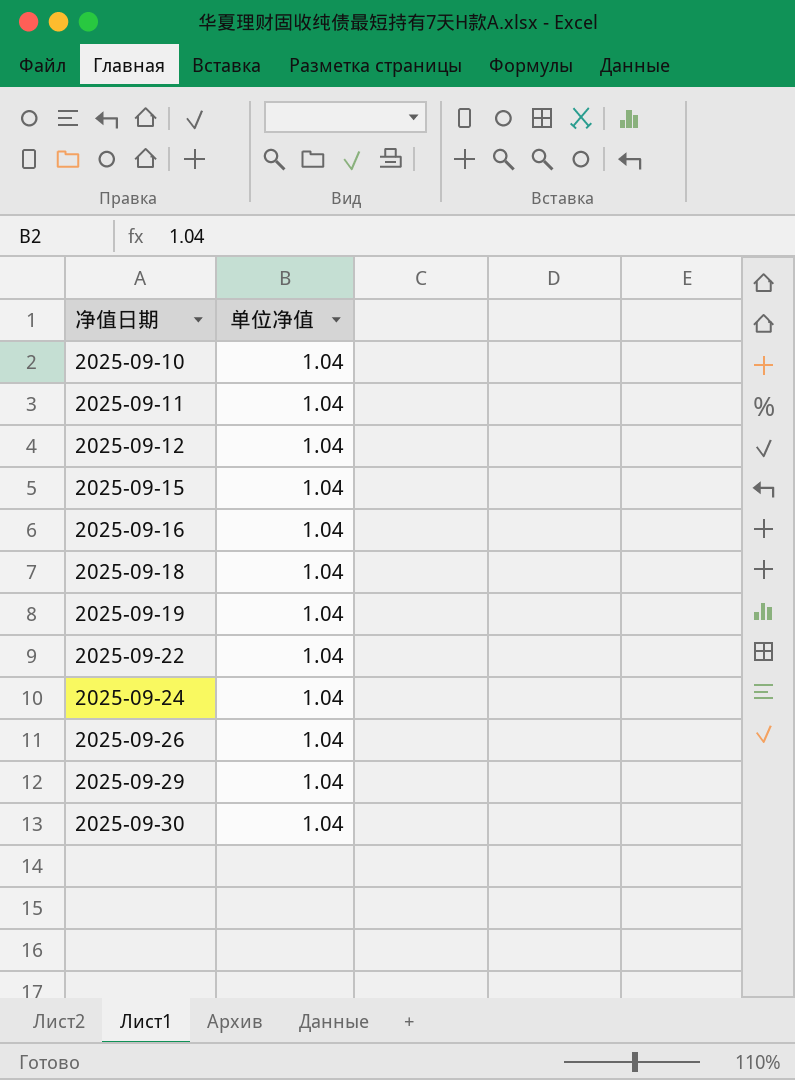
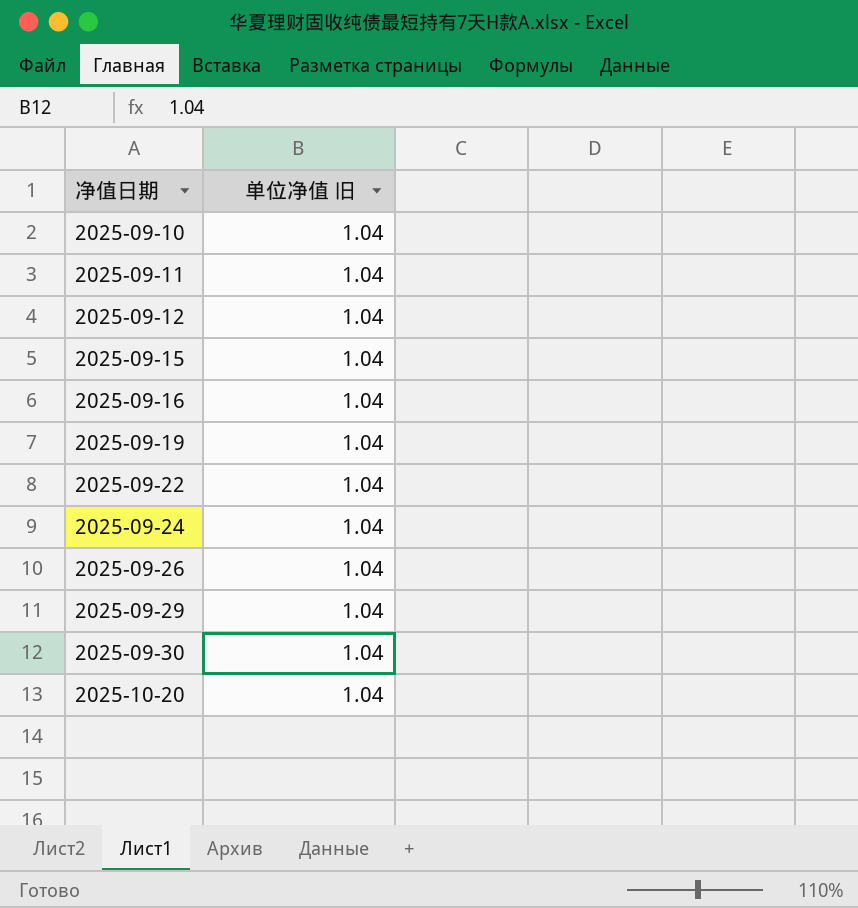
column name: 单位净值 -> 单位净值 旧
row 2025-09-18: 1.04 -> none
row 2025-10-20: none -> 1.04

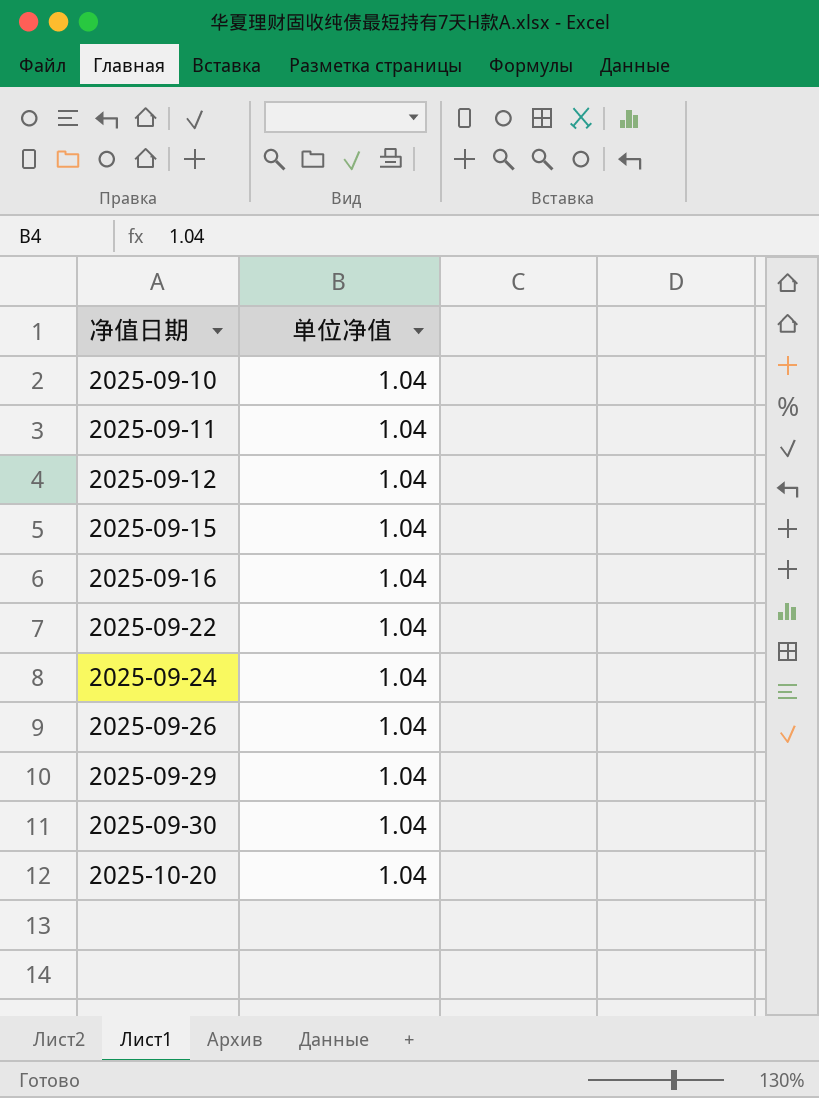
column name: 单位净值 旧 -> 单位净值
row 2025-09-19: 1.04 -> none

